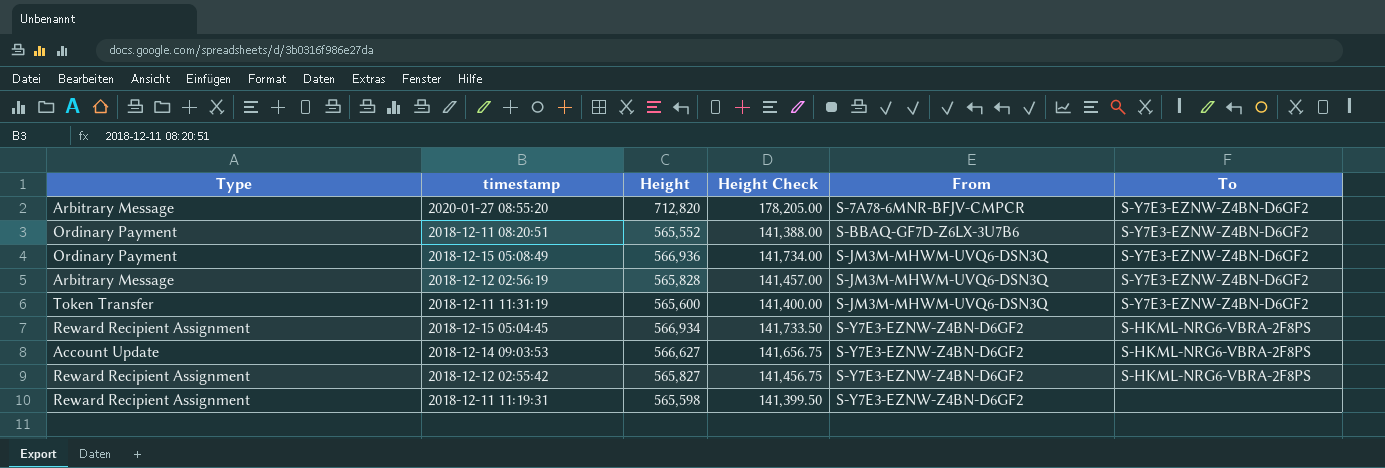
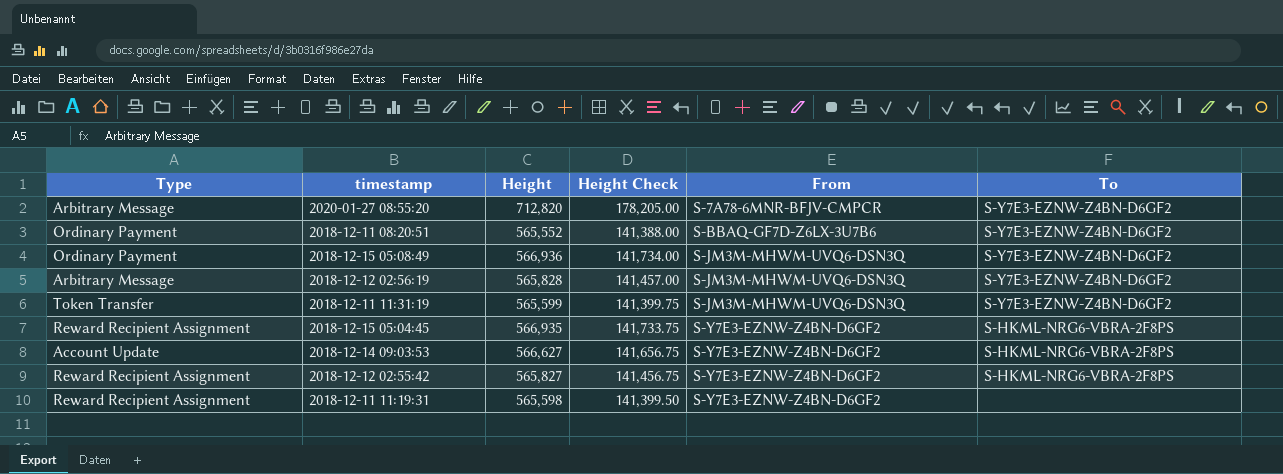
2018-12-11 11:31:19 | Height: 565,600 -> 565,599
2018-12-11 11:31:19 | Height Check: 141,400.00 -> 141,399.75
2018-12-15 05:04:45 | Height: 566,934 -> 566,935
2018-12-15 05:04:45 | Height Check: 141,733.50 -> 141,733.75

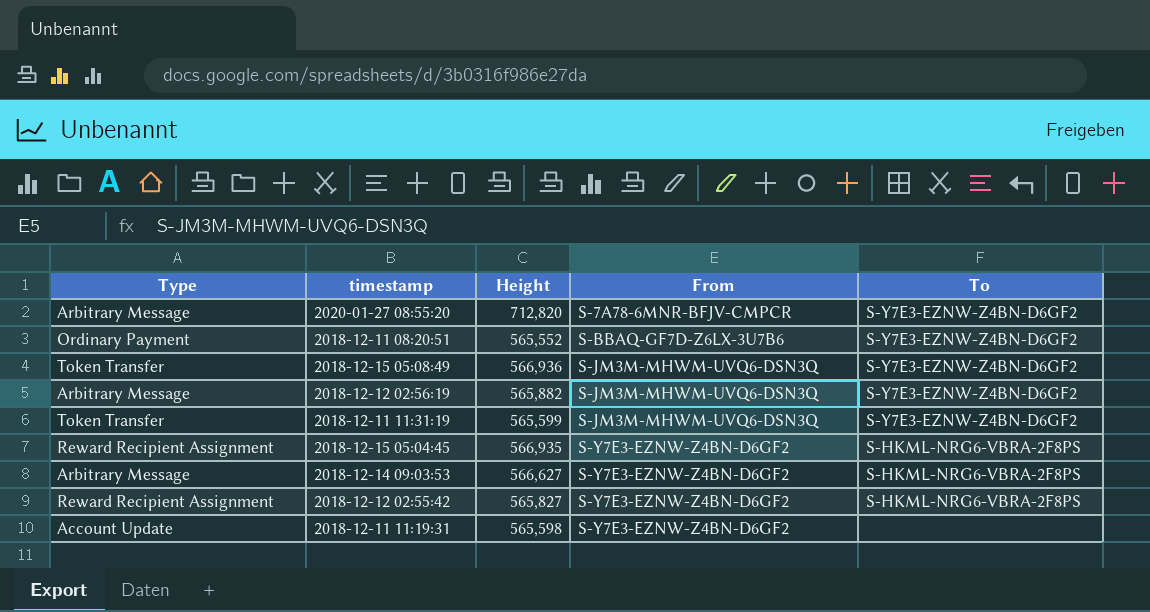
column Height Check | formula: [Height] * 0.25 -> none
2018-12-15 05:08:49 | Type: Ordinary Payment -> Token Transfer
2018-12-12 02:56:19 | Height: 565,828 -> 565,882
2018-12-14 09:03:53 | Type: Account Update -> Arbitrary Message
2018-12-11 11:19:31 | Type: Reward Recipient Assignment -> Account Update

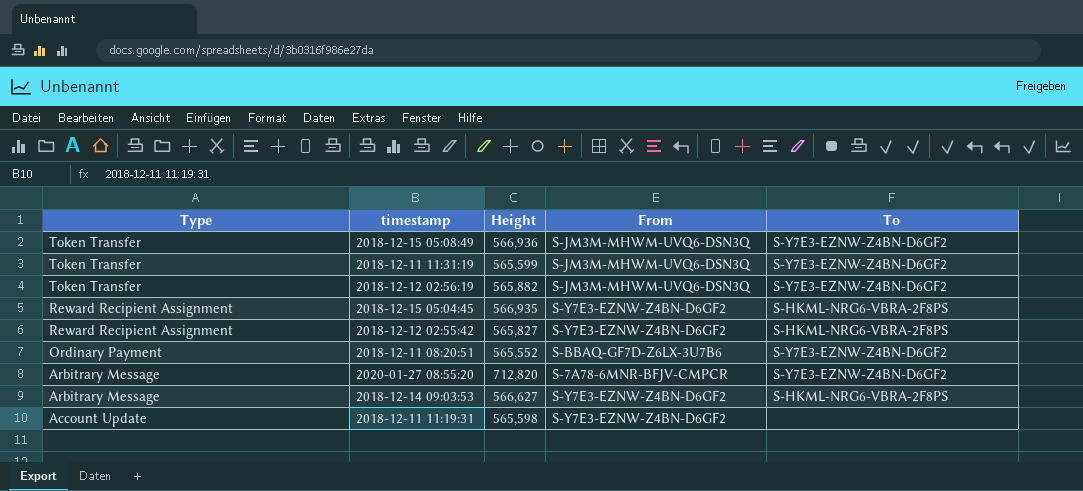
row order: From ascending -> Type descending
2018-12-12 02:56:19 | Type: Arbitrary Message -> Token Transfer

